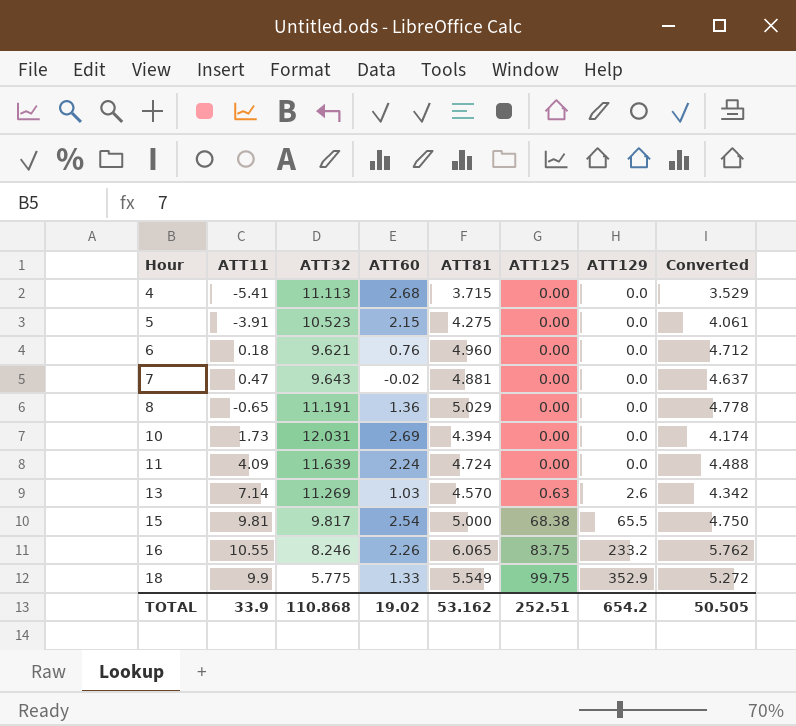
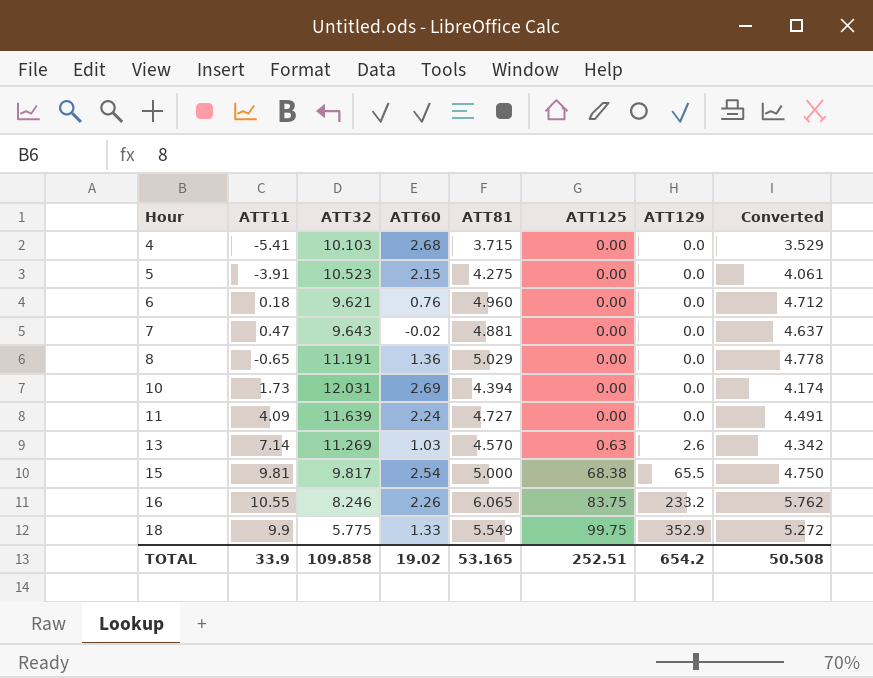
4 | ATT32: 11.113 -> 10.103
11 | ATT81: 4.724 -> 4.727
11 | Converted: 4.488 -> 4.491
TOTAL | ATT32: 110.868 -> 109.858
TOTAL | ATT81: 53.162 -> 53.165
TOTAL | Converted: 50.505 -> 50.508

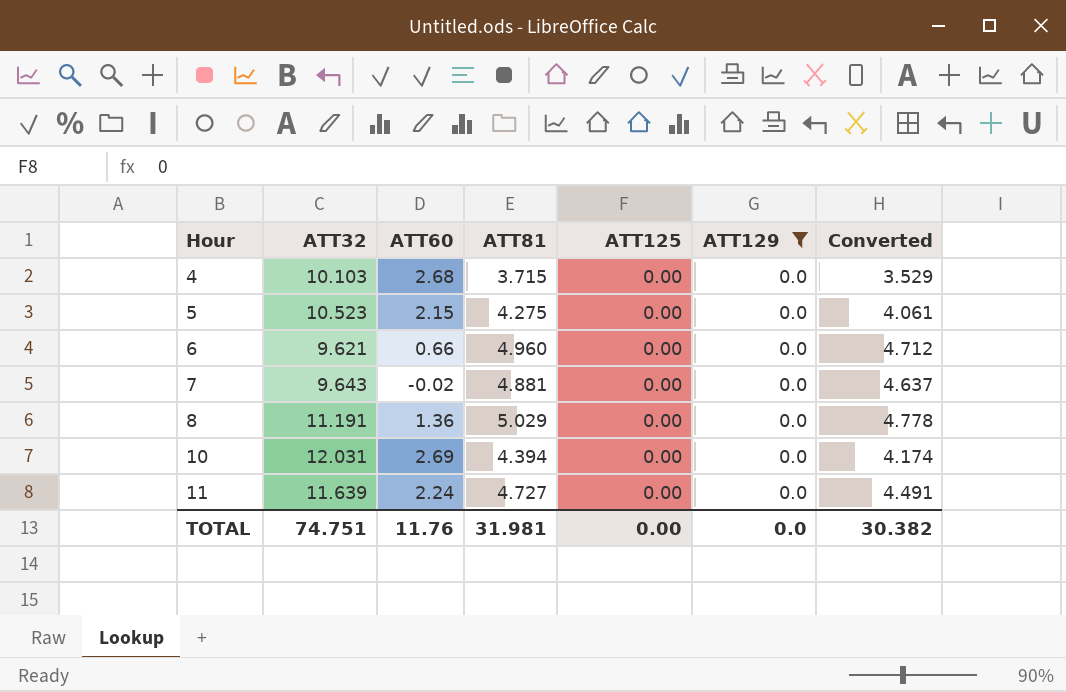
filter: none -> ATT129 = 0.0
column ATT11 | position: 2 -> none
6 | ATT60: 0.76 -> 0.66
TOTAL | ATT32: 109.858 -> 74.751
TOTAL | ATT60: 19.02 -> 11.76
TOTAL | ATT81: 53.165 -> 31.981
TOTAL | ATT125: 252.51 -> 0.00
TOTAL | ATT129: 654.2 -> 0.0
TOTAL | Converted: 50.508 -> 30.382

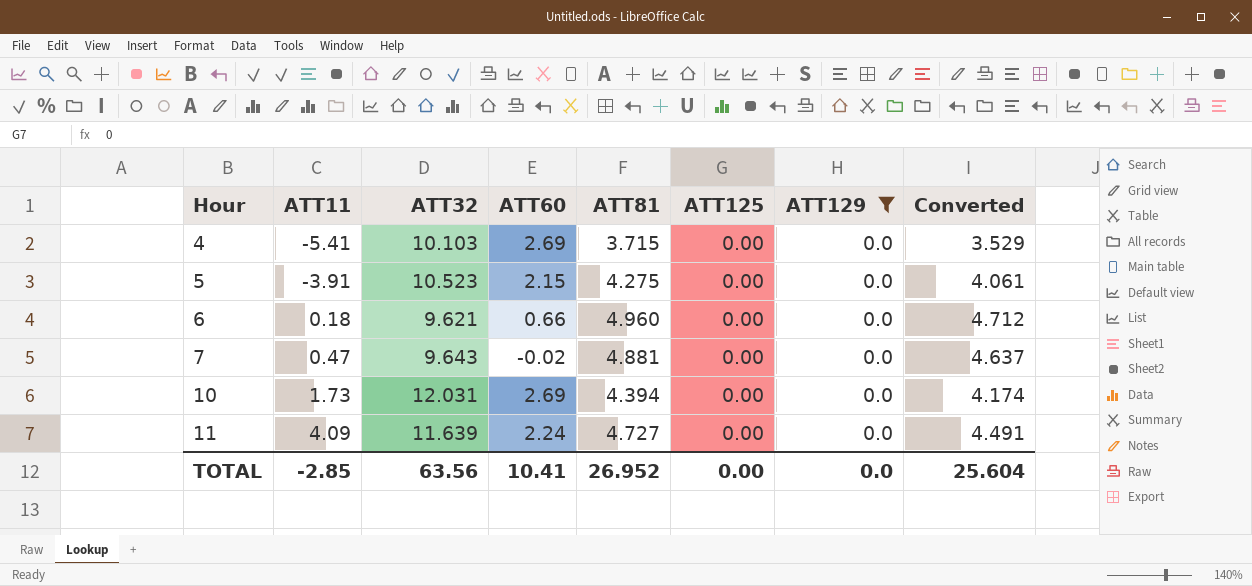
column ATT11 | position: none -> 2
row 8: 11.191 | 1.36 | 5.029 | 0.00 | 0.0 | 4.778 -> none
4 | ATT60: 2.68 -> 2.69
TOTAL | ATT32: 74.751 -> 63.56
TOTAL | ATT60: 11.76 -> 10.41
TOTAL | ATT81: 31.981 -> 26.952
TOTAL | Converted: 30.382 -> 25.604

